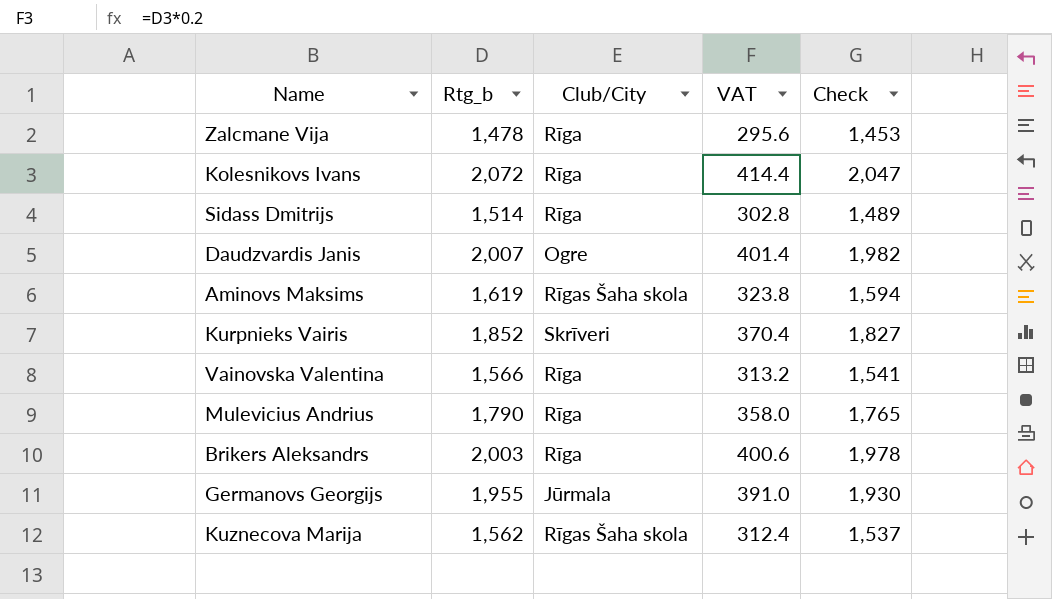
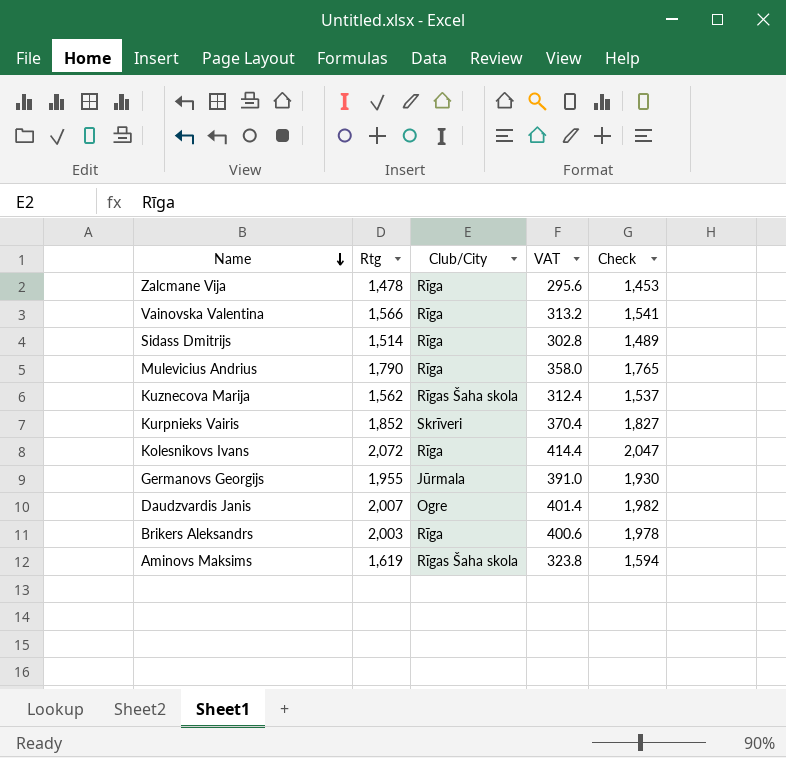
row order: none -> Name descending
column name: Rtg_b -> Rtg

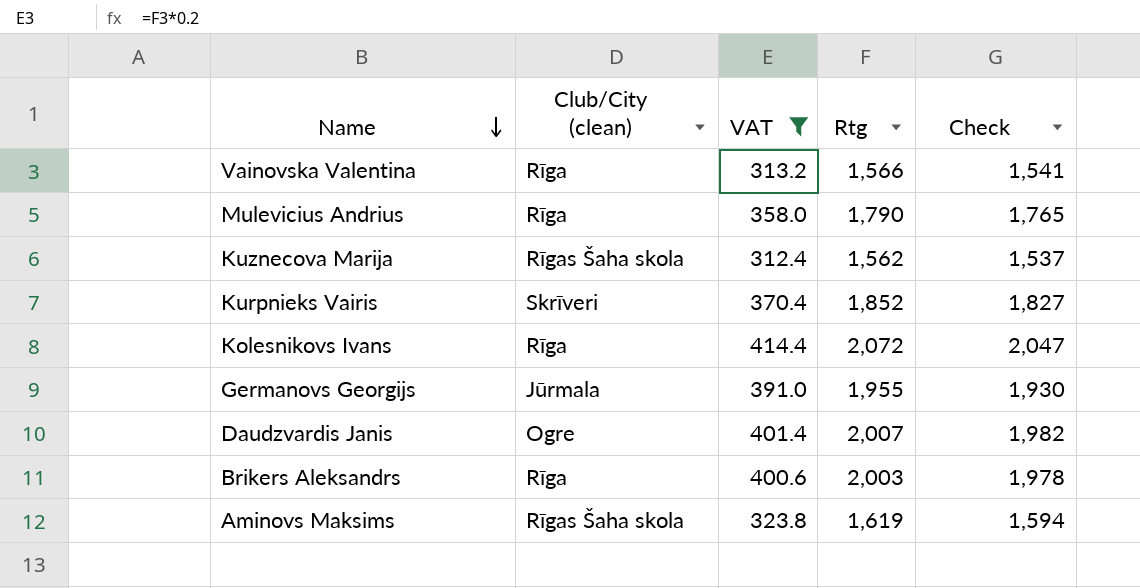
filter: none -> VAT >= 312.4
column name: Club/City -> Club/City (clean)
column Rtg | position: 2 -> 4

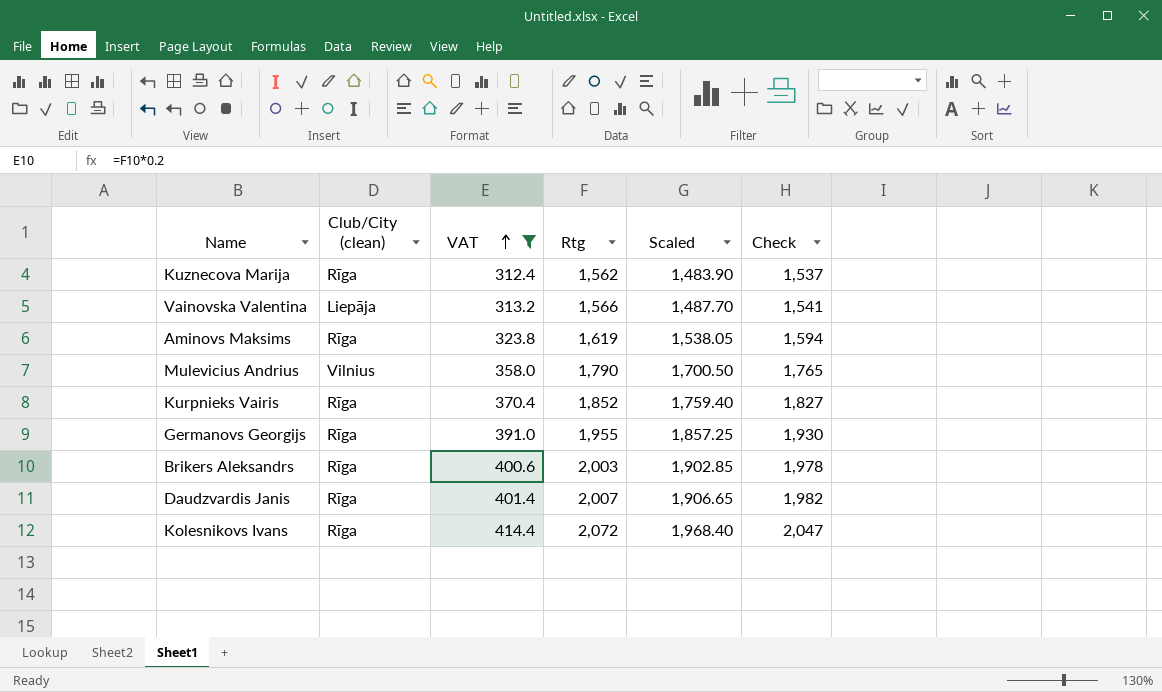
row order: Name descending -> VAT ascending
column Scaled | formula: none -> [Rtg] * 0.95
Kuznecova Marija | Club/City (clean): Rīgas Šaha skola -> Rīga
Vainovska Valentina | Club/City (clean): Rīga -> Liepāja
Aminovs Maksims | Club/City (clean): Rīgas Šaha skola -> Rīga
Mulevicius Andrius | Club/City (clean): Rīga -> Vilnius
Kurpnieks Vairis | Club/City (clean): Skrīveri -> Rīga
Germanovs Georgijs | Club/City (clean): Jūrmala -> Rīga
Daudzvardis Janis | Club/City (clean): Ogre -> Rīga

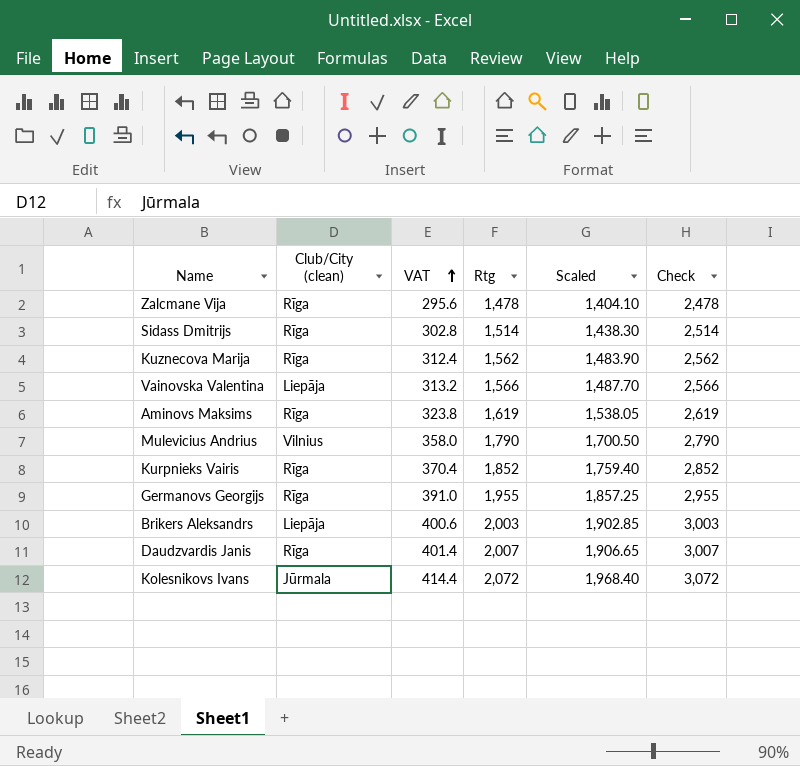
filter: VAT >= 312.4 -> none
column Check | formula: [Rtg] - 25 -> [Rtg] + 1000
Brikers Aleksandrs | Club/City (clean): Rīga -> Liepāja
Kolesnikovs Ivans | Club/City (clean): Rīga -> Jūrmala

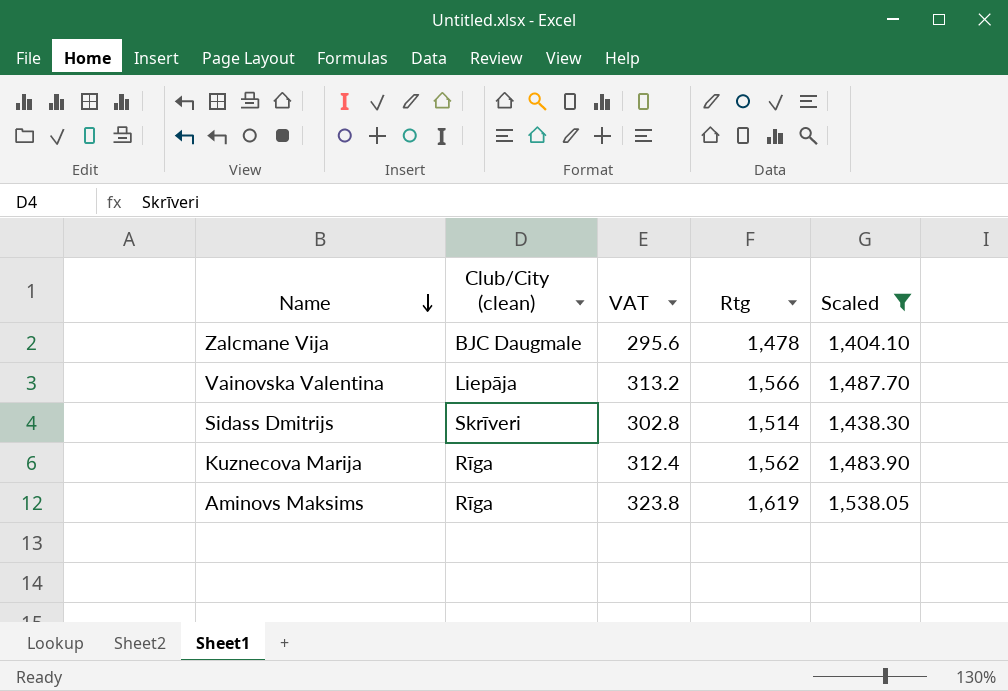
filter: none -> Scaled <= 1,538.05
row order: VAT ascending -> Name descending
column Check | formula: [Rtg] + 1000 -> none
Zalcmane Vija | Club/City (clean): Rīga -> BJC Daugmale
Sidass Dmitrijs | Club/City (clean): Rīga -> Skrīveri

